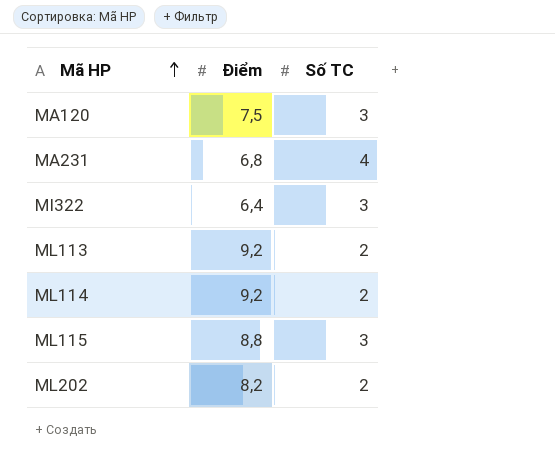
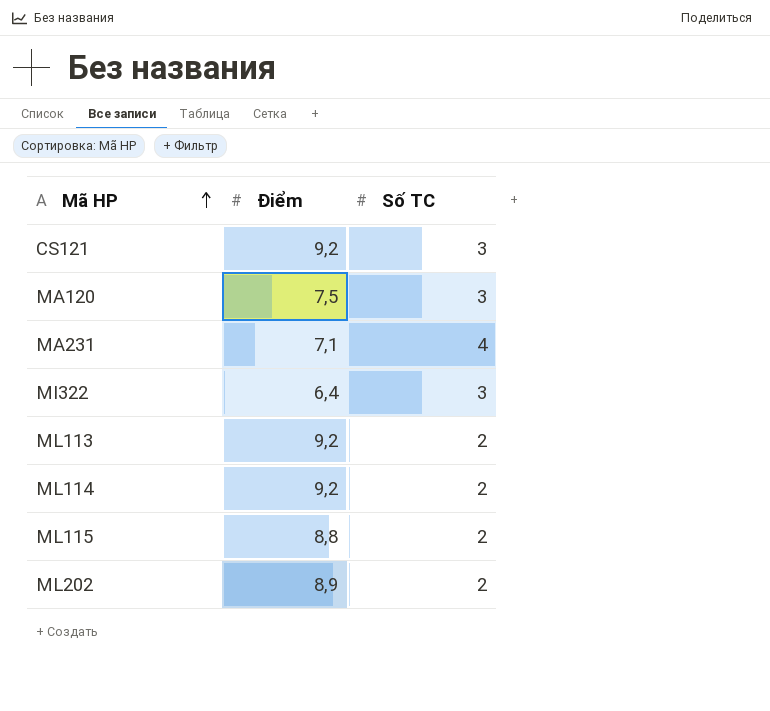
row CS121: none -> 9,2 | 3
MA231 | Điểm: 6,8 -> 7,1
ML115 | Số TC: 3 -> 2
ML202 | Điểm: 8,2 -> 8,9

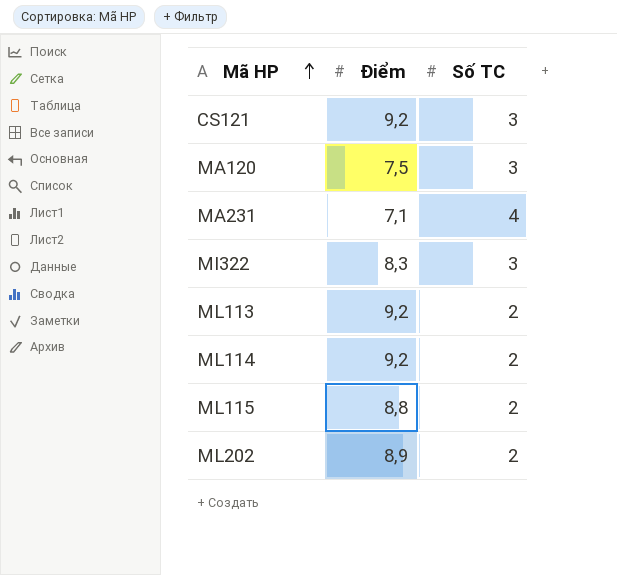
MI322 | Điểm: 6,4 -> 8,3

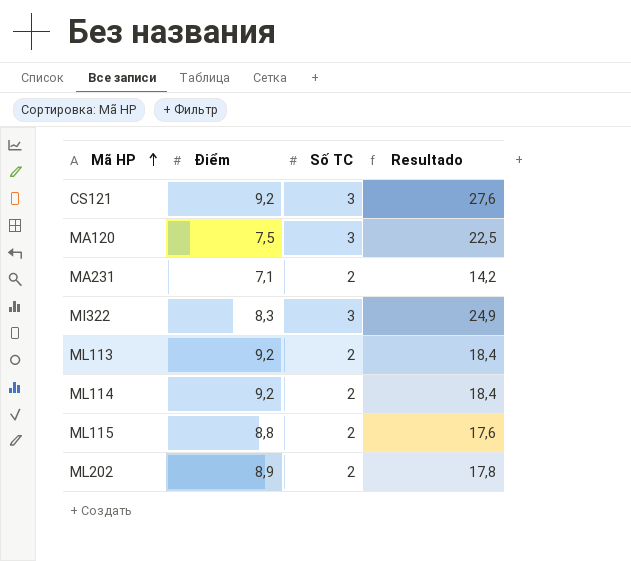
column Resultado | formula: none -> [Điểm] * [Số TC]
MA231 | Số TC: 4 -> 2

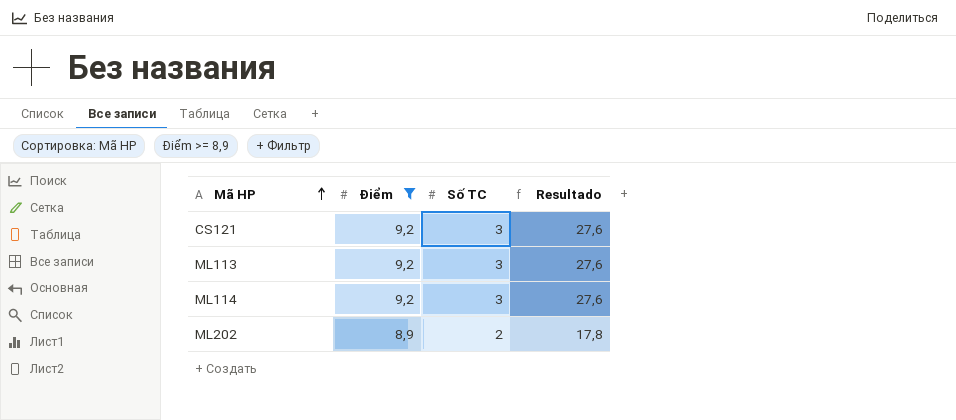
filter: none -> Điểm >= 8,9
ML113 | Số TC: 2 -> 3
ML113 | Resultado: 18,4 -> 27,6
ML114 | Số TC: 2 -> 3
ML114 | Resultado: 18,4 -> 27,6

